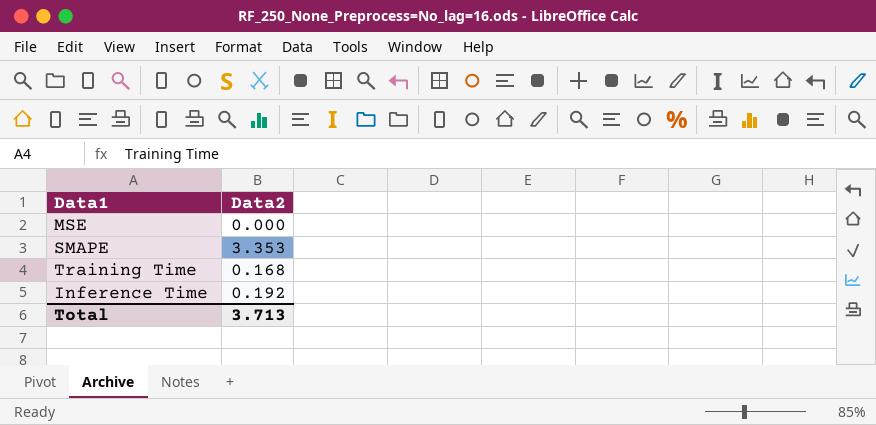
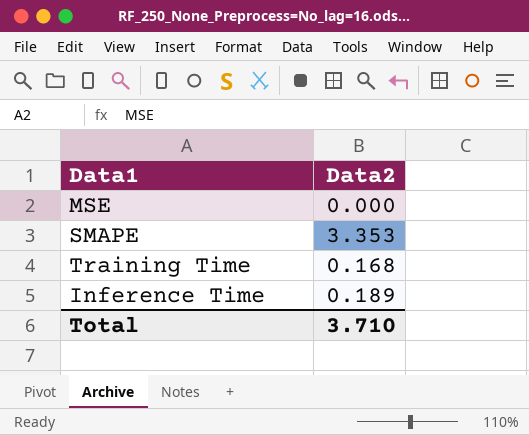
Inference Time | Data2: 0.192 -> 0.189
Total | Data2: 3.713 -> 3.710

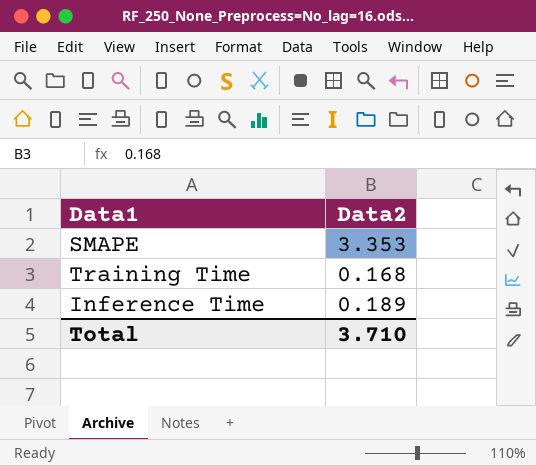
row MSE: 0.000 -> none

